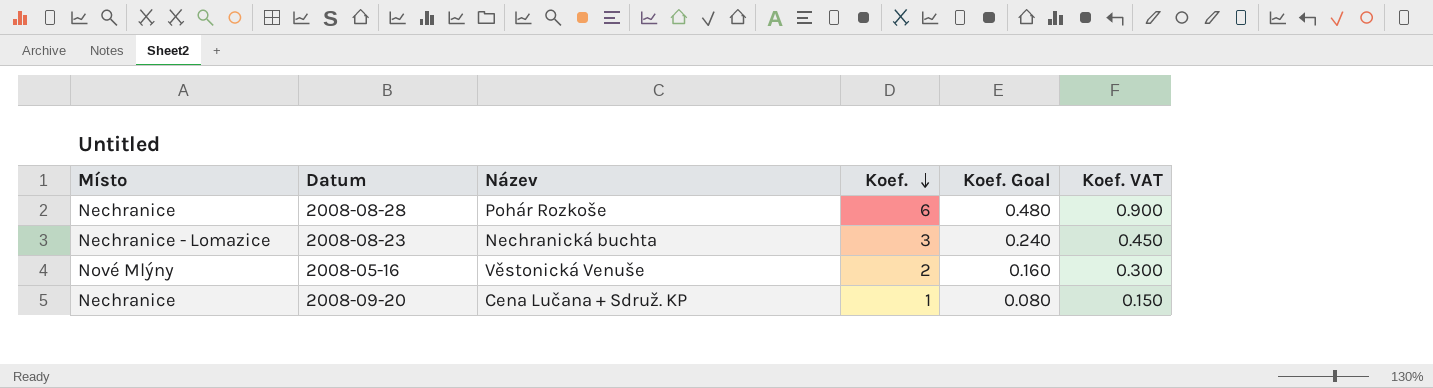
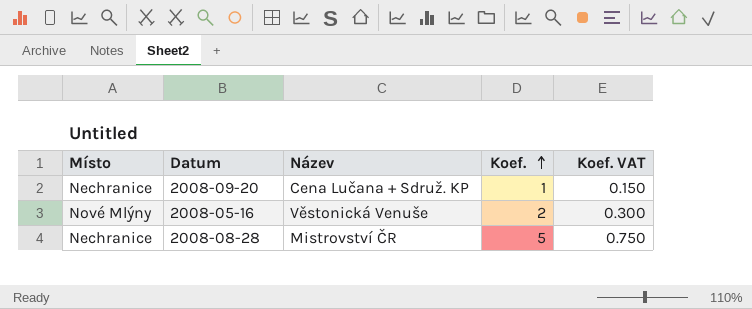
row order: Koef. descending -> Koef. ascending
column Koef. Goal | formula: [Koef.] * 0.08 -> none
row 2008-08-23: Nechranice - Lomazice | Nechranická buchta | 3 | 0.240 | 0.450 -> none
2008-08-28 | Název: Pohár Rozkoše -> Mistrovství ČR
2008-08-28 | Koef.: 6 -> 5
2008-08-28 | Koef. VAT: 0.900 -> 0.750

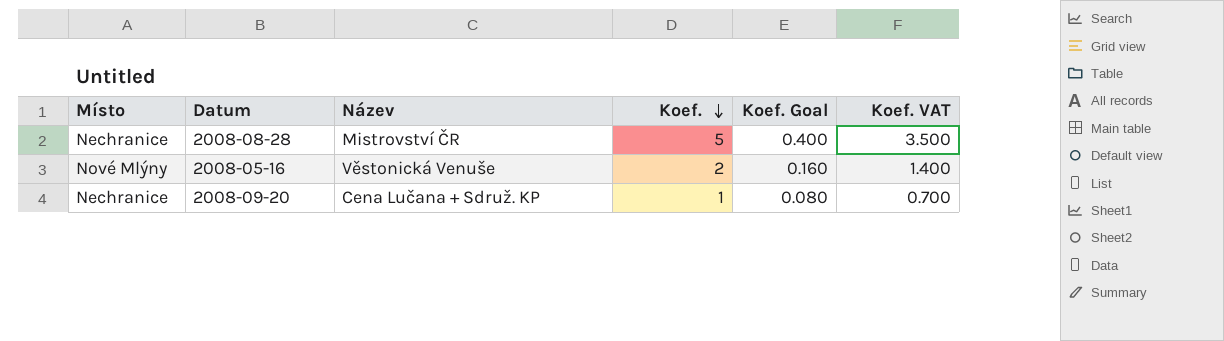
row order: Koef. ascending -> Koef. descending
column Koef. Goal | formula: none -> [Koef.] * 0.08
column Koef. VAT | formula: [Koef.] * 0.15 -> [Koef.] * 0.7

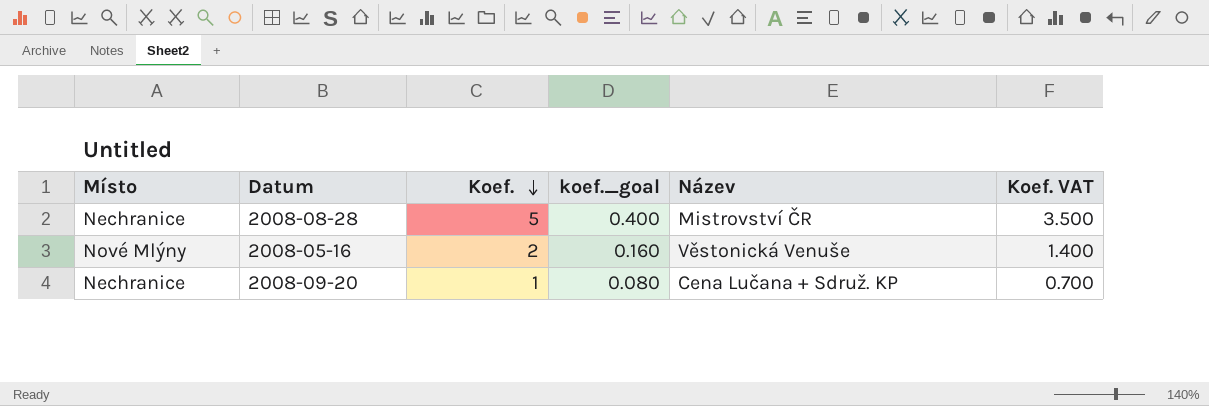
column name: Koef. Goal -> koef._goal
column Název | position: 3 -> 5

